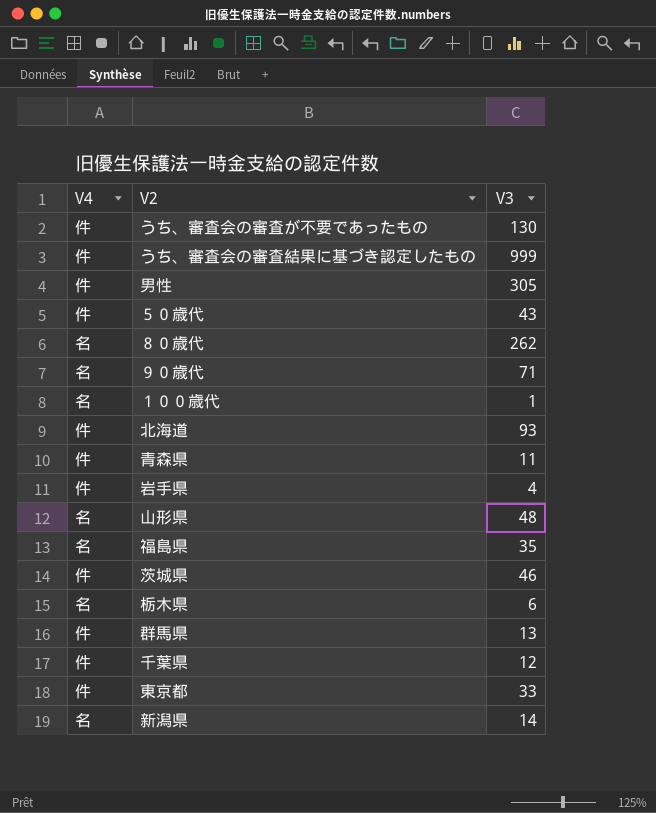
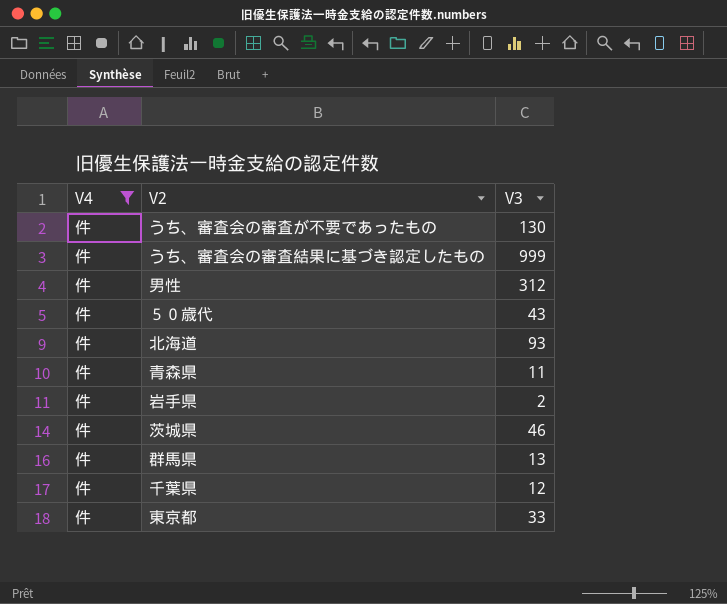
filter: none -> V4 = 件
男性 | V3: 305 -> 312
岩手県 | V3: 4 -> 2

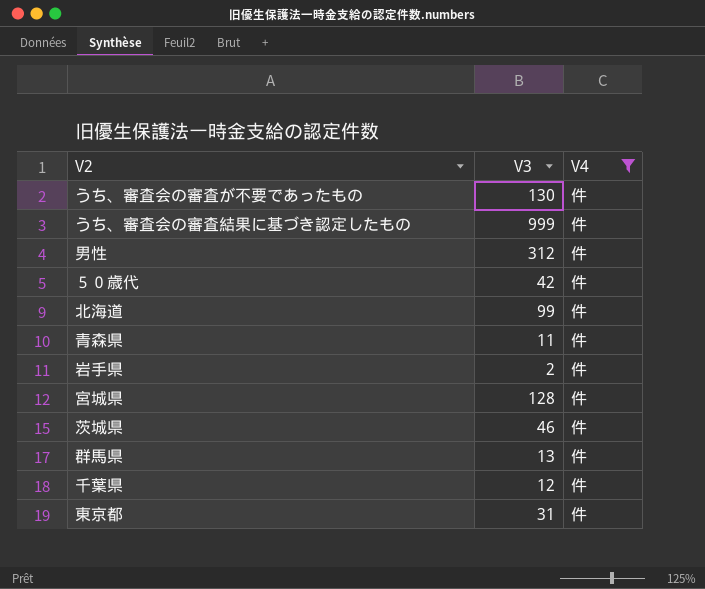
column V4 | position: 1 -> 3
５０歳代 | V3: 43 -> 42
北海道 | V3: 93 -> 99
row 宮城県: none -> 128 | 件
東京都 | V3: 33 -> 31

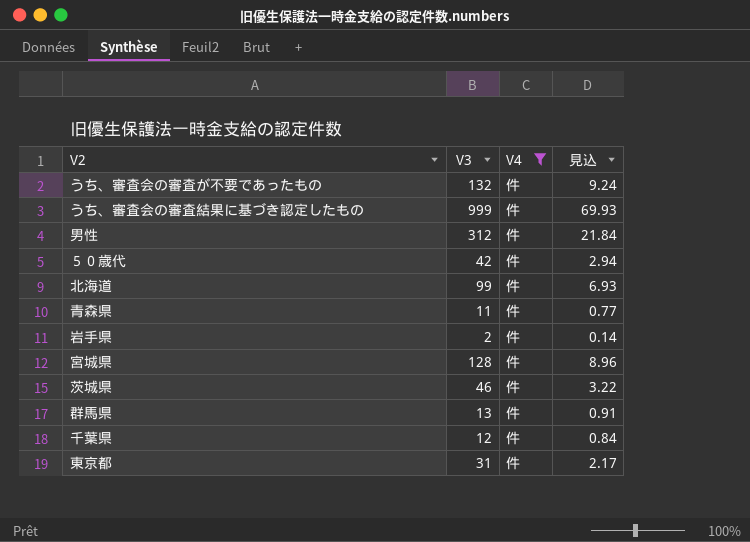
column 見込 | formula: none -> [V3] * 0.07
うち、審査会の審査が不要であったもの | V3: 130 -> 132

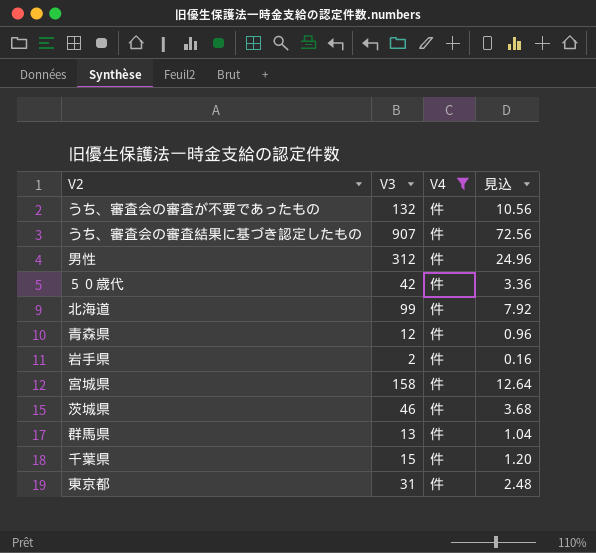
column 見込 | formula: [V3] * 0.07 -> [V3] * 0.08
うち、審査会の審査結果に基づき認定したもの | V3: 999 -> 907
青森県 | V3: 11 -> 12
宮城県 | V3: 128 -> 158
千葉県 | V3: 12 -> 15

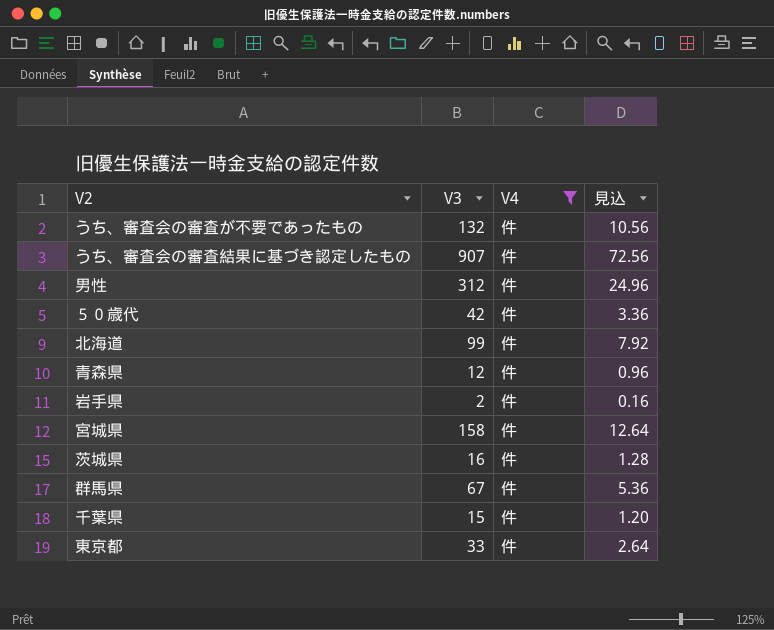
茨城県 | V3: 46 -> 16
茨城県 | 見込: 3.68 -> 1.28
群馬県 | V3: 13 -> 67
群馬県 | 見込: 1.04 -> 5.36
東京都 | V3: 31 -> 33
東京都 | 見込: 2.48 -> 2.64

